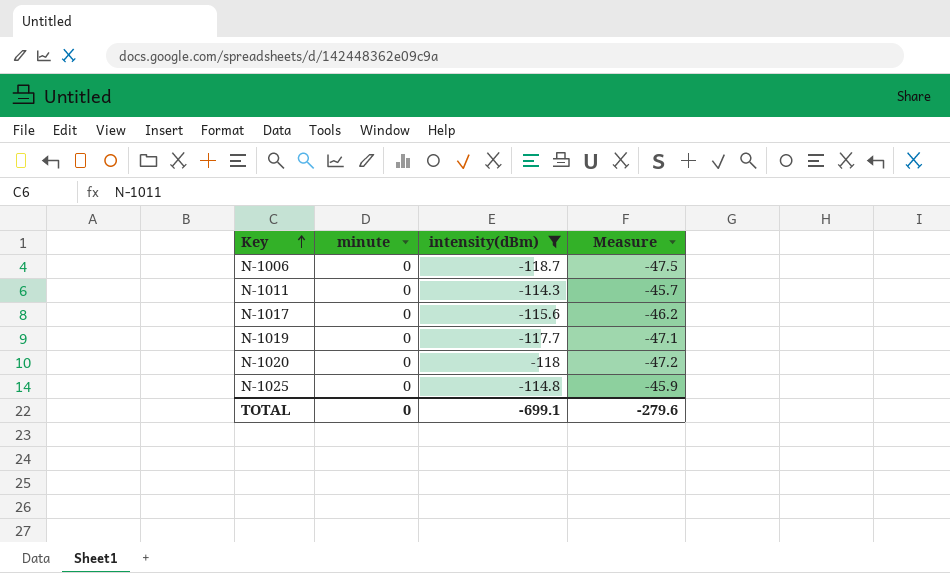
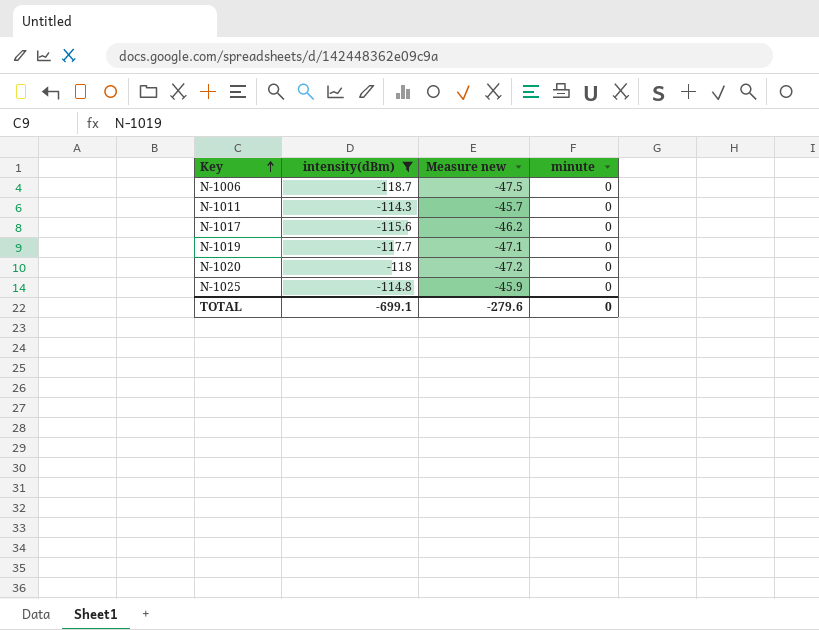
column name: Measure -> Measure new
column minute | position: 2 -> 4

